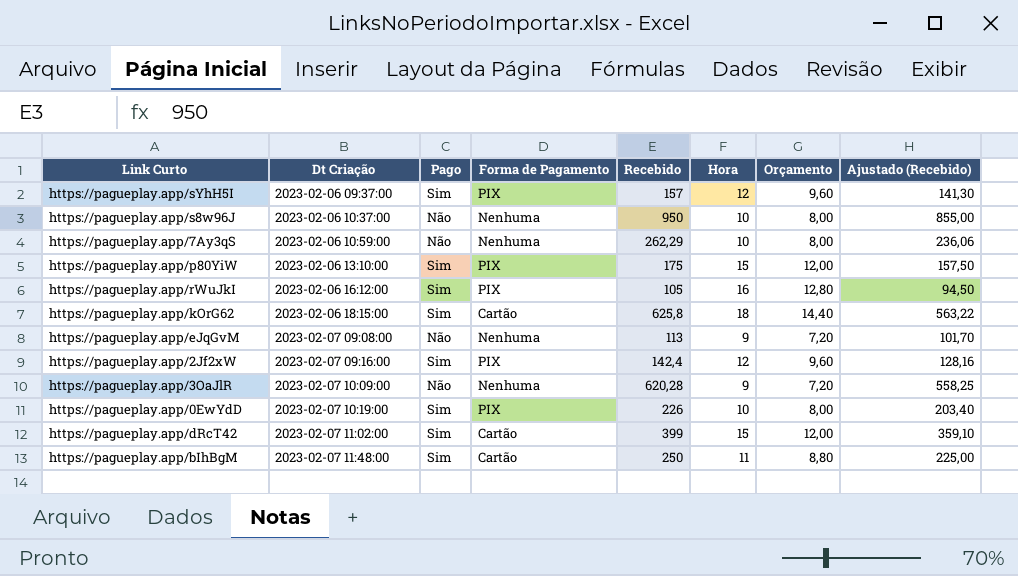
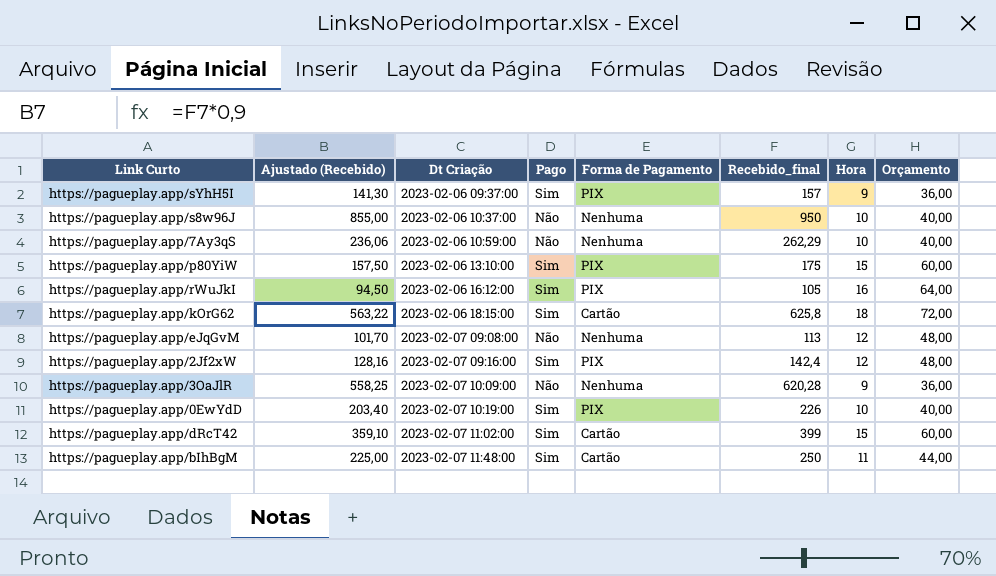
column Ajustado (Recebido) | position: 8 -> 2
column name: Recebido -> Recebido_final
column Orçamento | formula: [Hora] * 0,8 -> [Hora] * 4
https://pagueplay.app/sYhH5I | Hora: 12 -> 9
https://pagueplay.app/eJqGvM | Hora: 9 -> 12

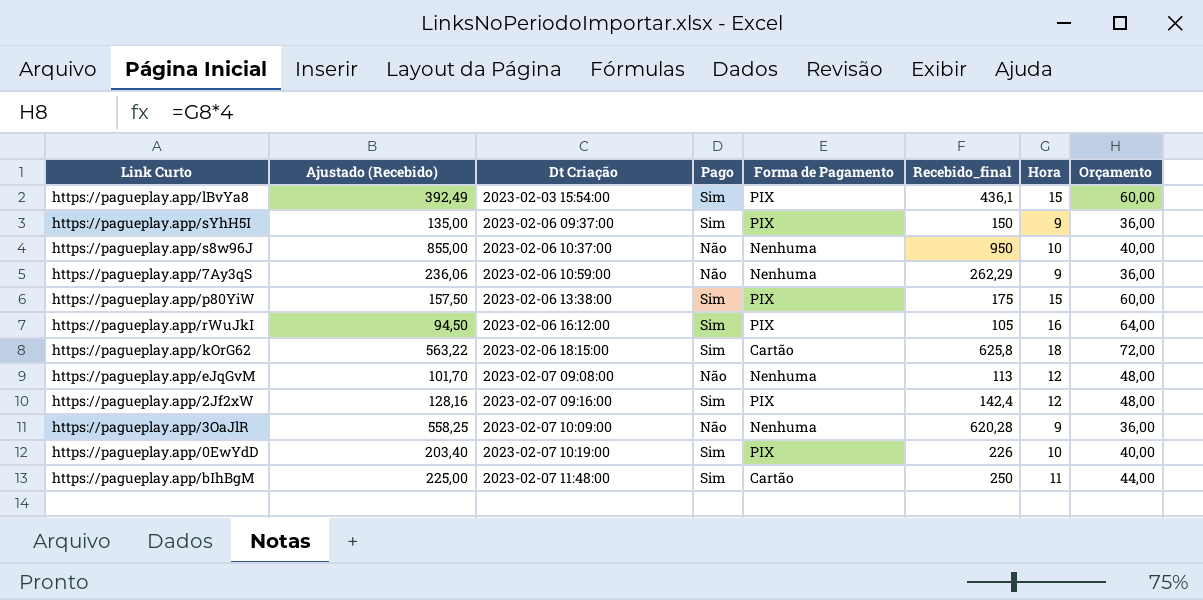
row https://pagueplay.app/dRcT42: 359,10 | 2023-02-07 11:02:00 | Sim | Cartão | 399 | 15 | 60,00 -> none
row https://pagueplay.app/lBvYa8: none -> 392,49 | 2023-02-03 15:54:00 | Sim | PIX | 436,1 | 15 | 60,00
https://pagueplay.app/sYhH5I | Ajustado (Recebido): 141,30 -> 135,00
https://pagueplay.app/sYhH5I | Recebido_final: 157 -> 150
https://pagueplay.app/7Ay3qS | Hora: 10 -> 9
https://pagueplay.app/7Ay3qS | Orçamento: 40,00 -> 36,00
https://pagueplay.app/p80YiW | Dt Criação: 2023-02-06 13:10:00 -> 2023-02-06 13:38:00

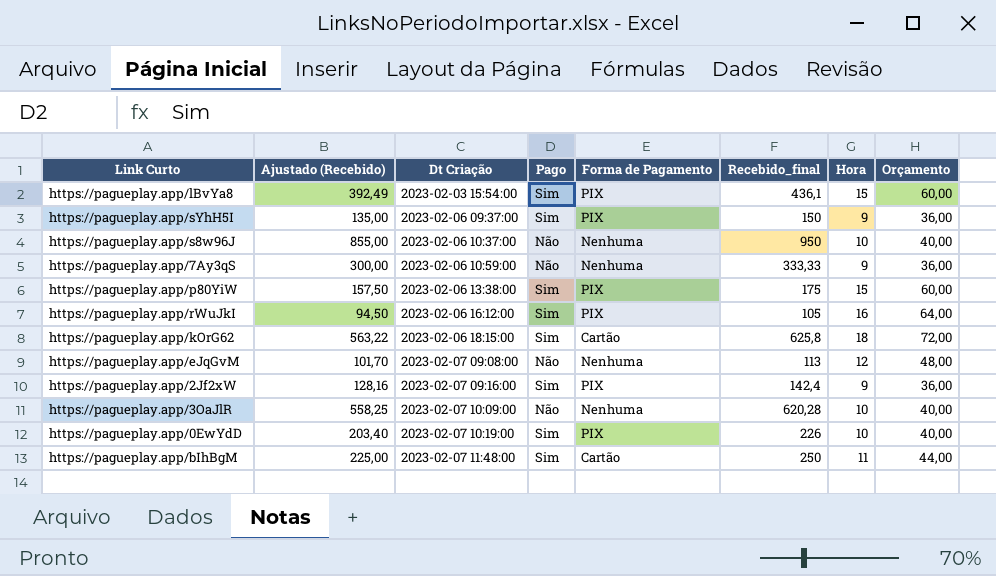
https://pagueplay.app/7Ay3qS | Ajustado (Recebido): 236,06 -> 300,00
https://pagueplay.app/7Ay3qS | Recebido_final: 262,29 -> 333,33
https://pagueplay.app/2Jf2xW | Hora: 12 -> 9
https://pagueplay.app/2Jf2xW | Orçamento: 48,00 -> 36,00
https://pagueplay.app/3OaJlR | Hora: 9 -> 10
https://pagueplay.app/3OaJlR | Orçamento: 36,00 -> 40,00

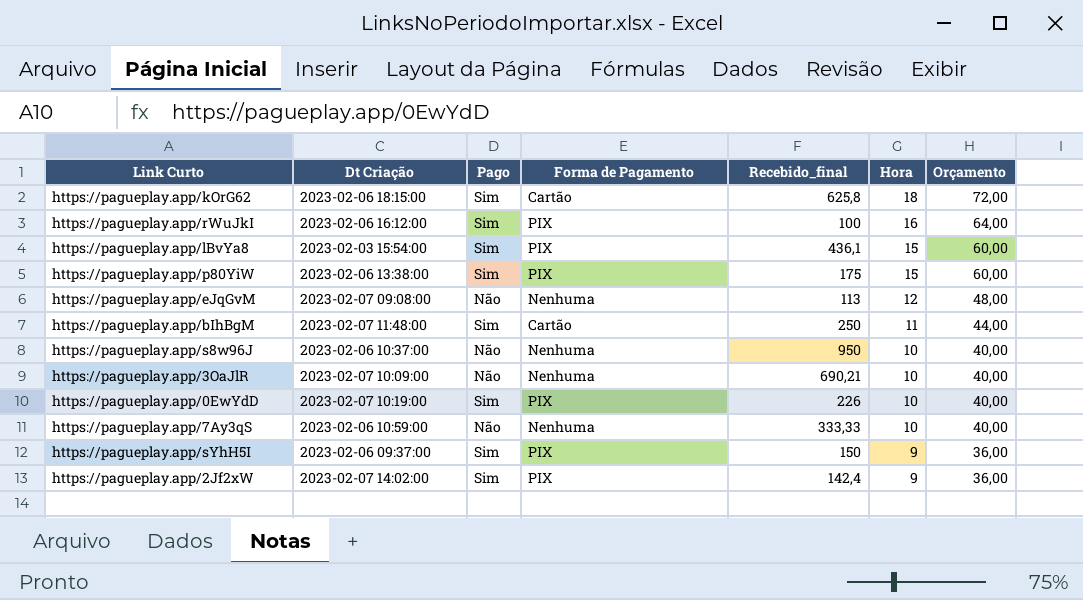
row order: Dt Criação ascending -> Hora descending
column Ajustado (Recebido) | formula: [Recebido_final] * 0,9 -> none
https://pagueplay.app/rWuJkI | Recebido_final: 105 -> 100
https://pagueplay.app/3OaJlR | Recebido_final: 620,28 -> 690,21
https://pagueplay.app/7Ay3qS | Hora: 9 -> 10
https://pagueplay.app/7Ay3qS | Orçamento: 36,00 -> 40,00
https://pagueplay.app/2Jf2xW | Dt Criação: 2023-02-07 09:16:00 -> 2023-02-07 14:02:00

